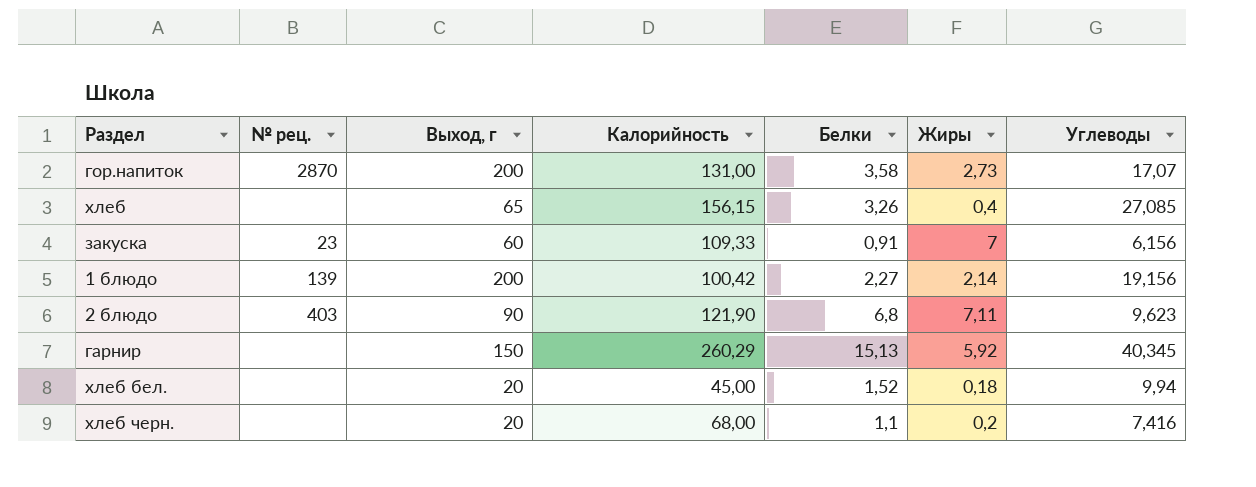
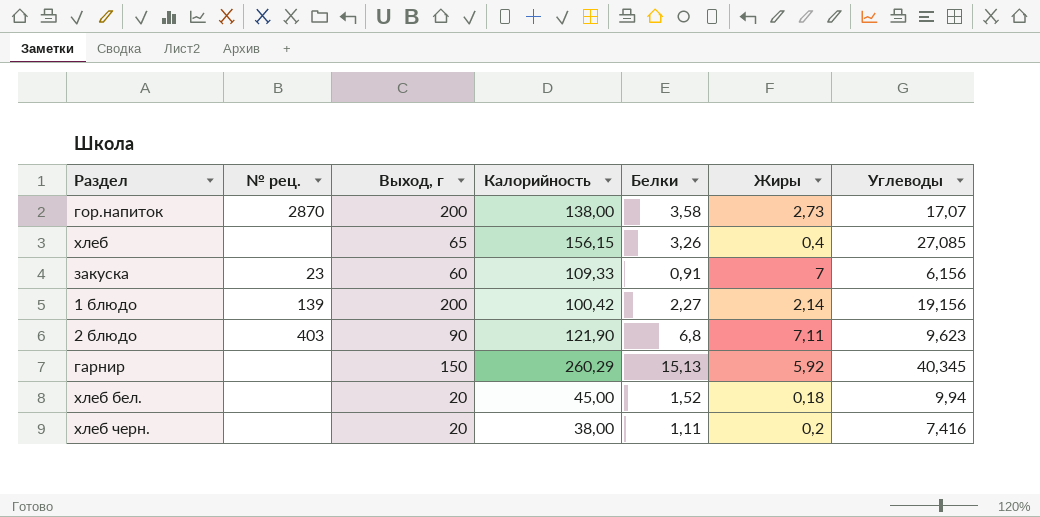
гор.напиток | Калорийность: 131,00 -> 138,00
хлеб черн. | Калорийность: 68,00 -> 38,00
хлеб черн. | Белки: 1,1 -> 1,11

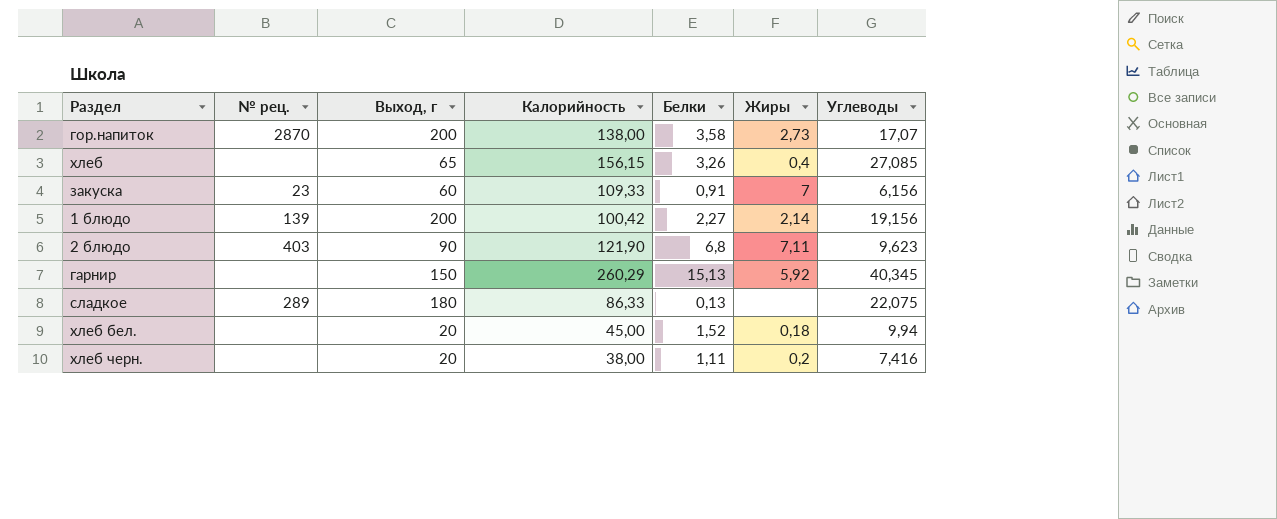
row сладкое: none -> 289 | 180 | 86,33 | 0,13 | none | 22,075

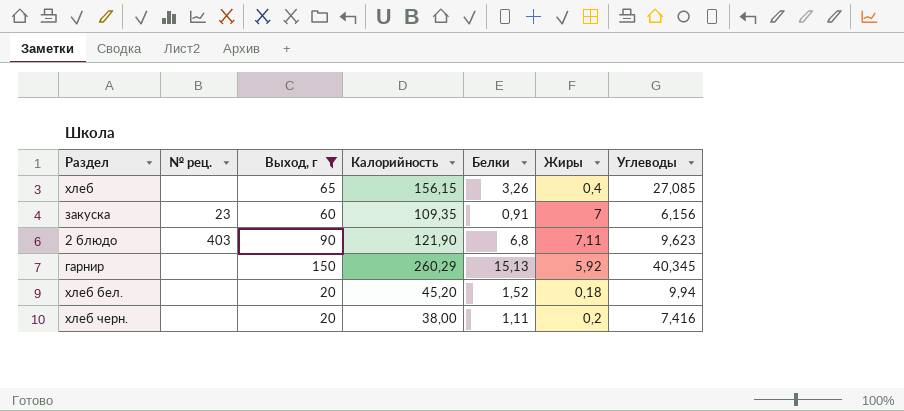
filter: none -> Выход, г <= 150
закуска | Калорийность: 109,33 -> 109,35
хлеб бел. | Калорийность: 45,00 -> 45,20

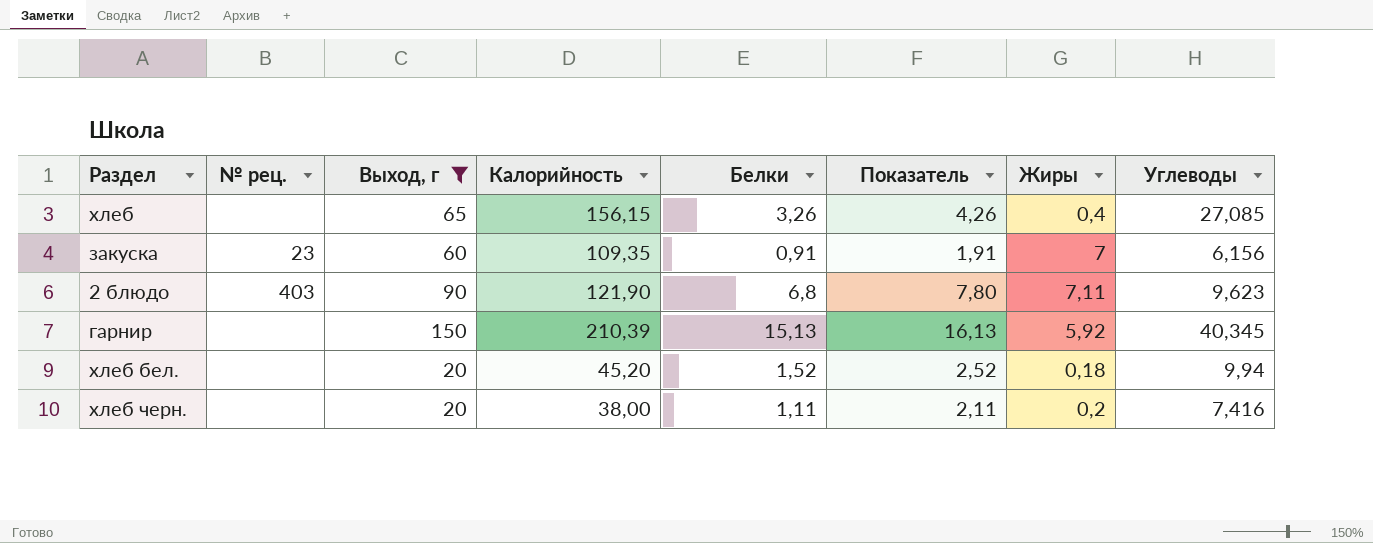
column Показатель | formula: none -> [Белки] + 1
гарнир | Калорийность: 260,29 -> 210,39

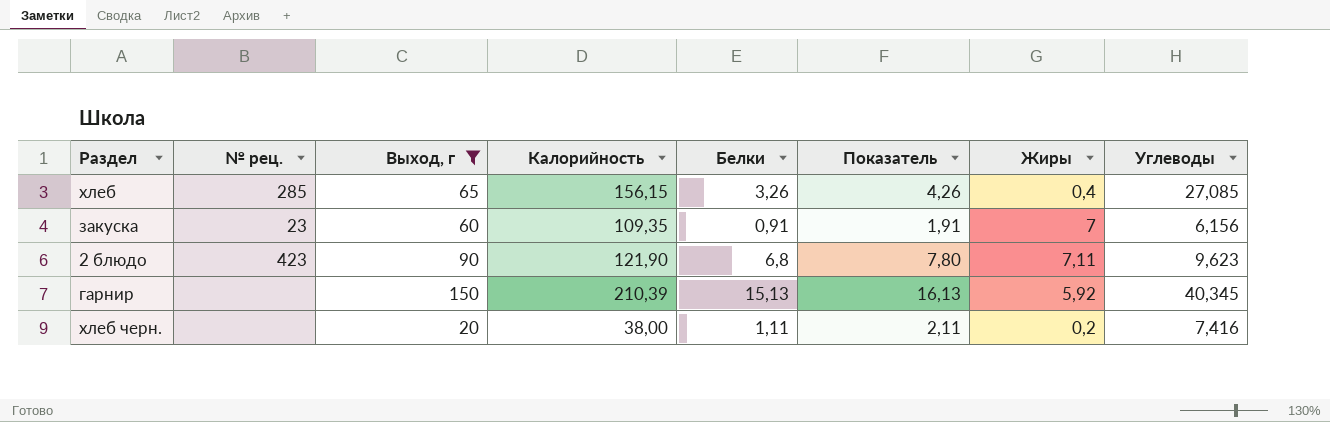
row хлеб бел.: none | 20 | 45,20 | 1,52 | 2,52 | 0,18 | 9,94 -> none
хлеб | № рец.: none -> 285
2 блюдо | № рец.: 403 -> 423

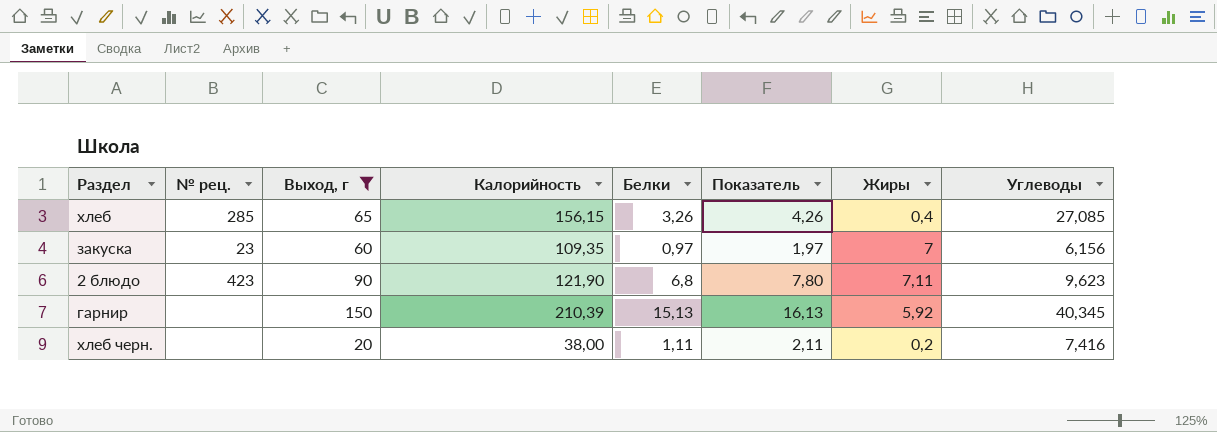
закуска | Белки: 0,91 -> 0,97
закуска | Показатель: 1,91 -> 1,97

